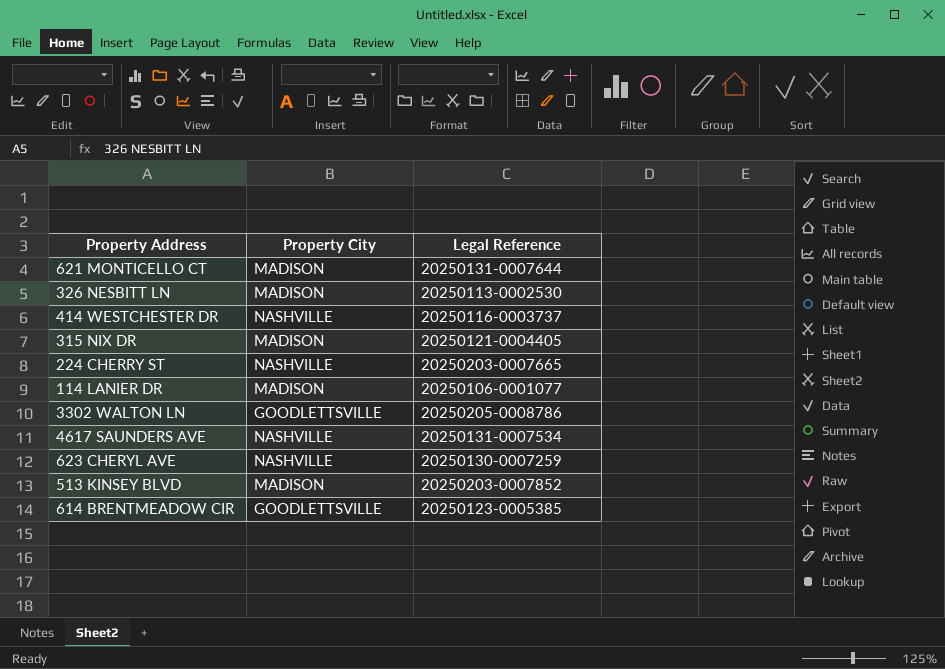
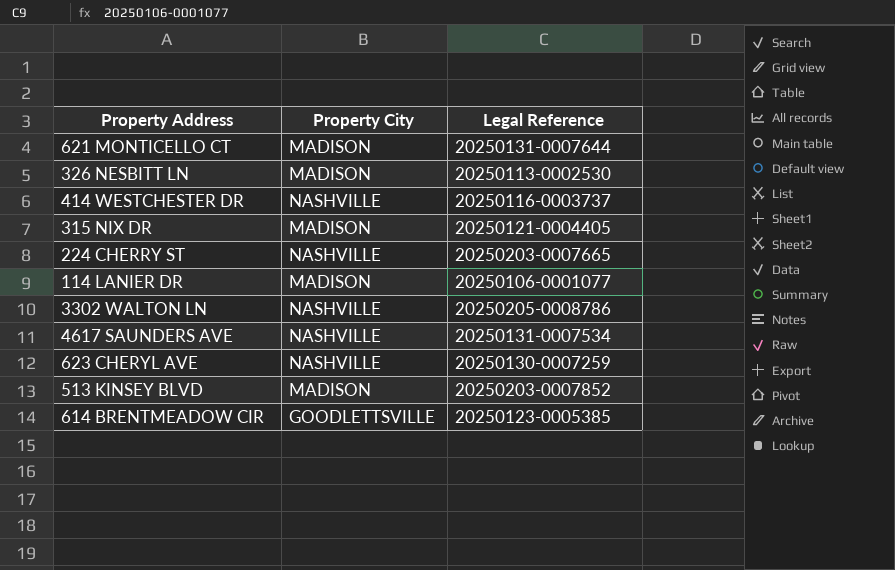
3302 WALTON LN | Property City: GOODLETTSVILLE -> NASHVILLE

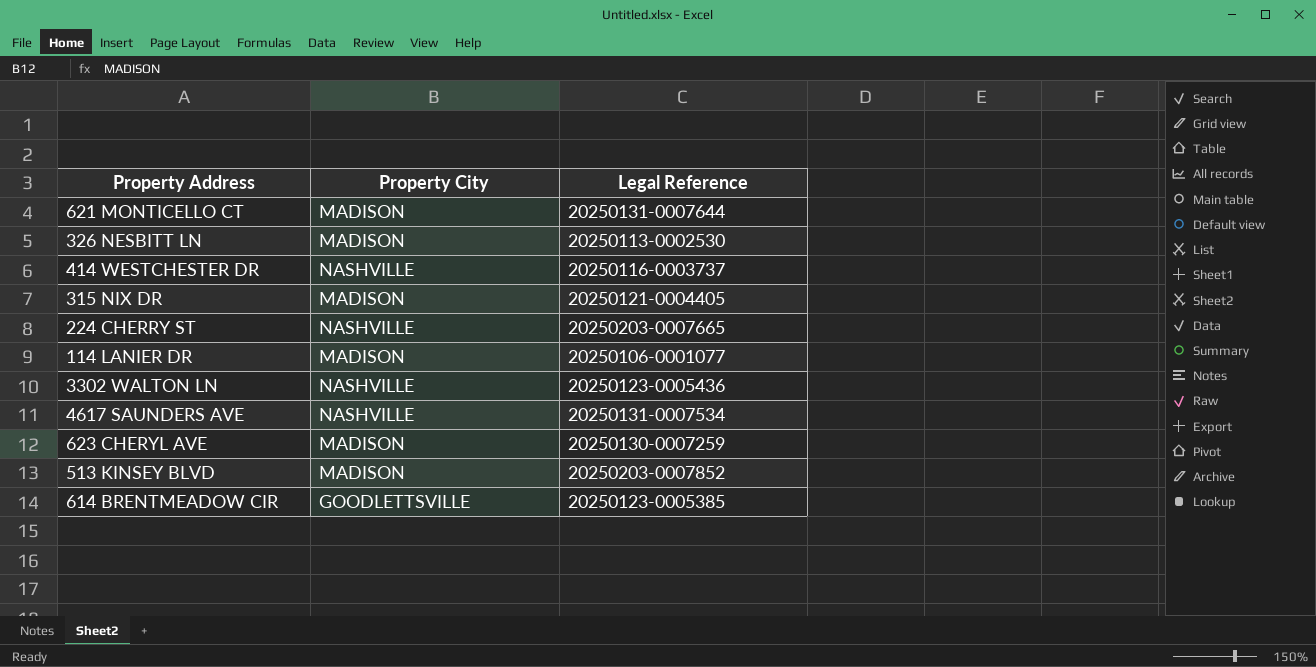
3302 WALTON LN | Legal Reference: 20250205-0008786 -> 20250123-0005436
623 CHERYL AVE | Property City: NASHVILLE -> MADISON

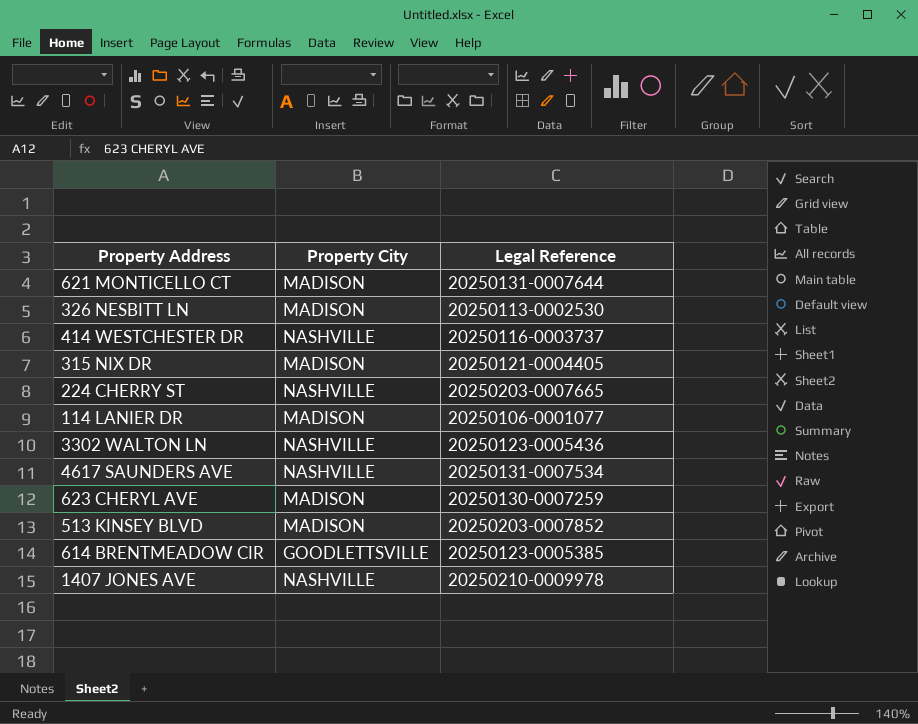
row 1407 JONES AVE: none -> NASHVILLE | 20250210-0009978

